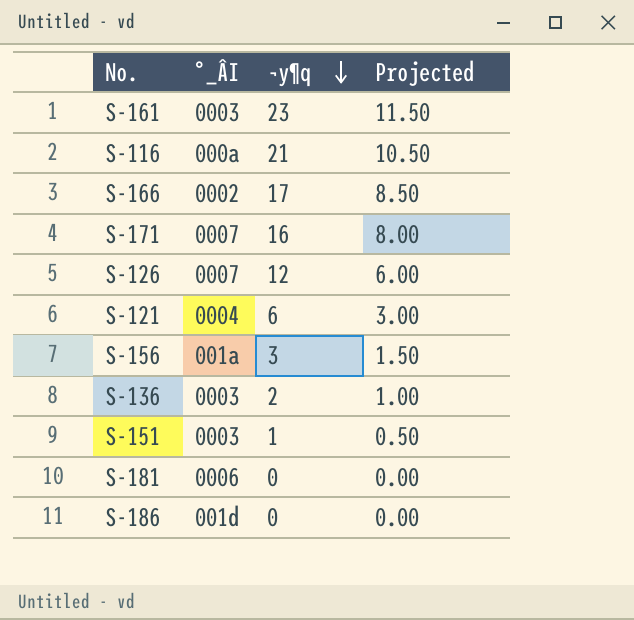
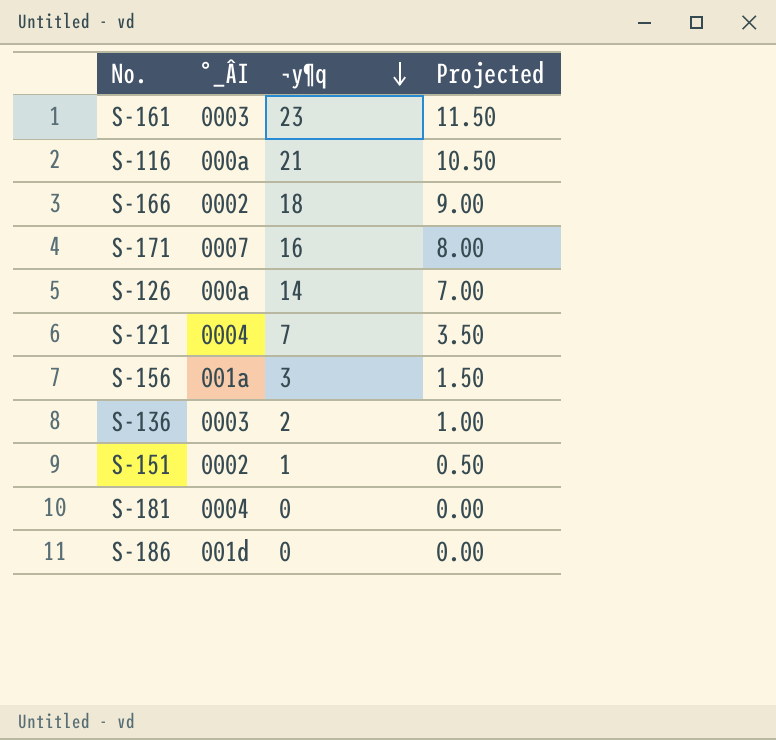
S-166 | ¬y¶q: 17 -> 18
S-166 | Projected: 8.50 -> 9.00
S-126 | °_ÂI: 0007 -> 000a
S-126 | ¬y¶q: 12 -> 14
S-126 | Projected: 6.00 -> 7.00
S-121 | ¬y¶q: 6 -> 7
S-121 | Projected: 3.00 -> 3.50
S-151 | °_ÂI: 0003 -> 0002
S-181 | °_ÂI: 0006 -> 0004

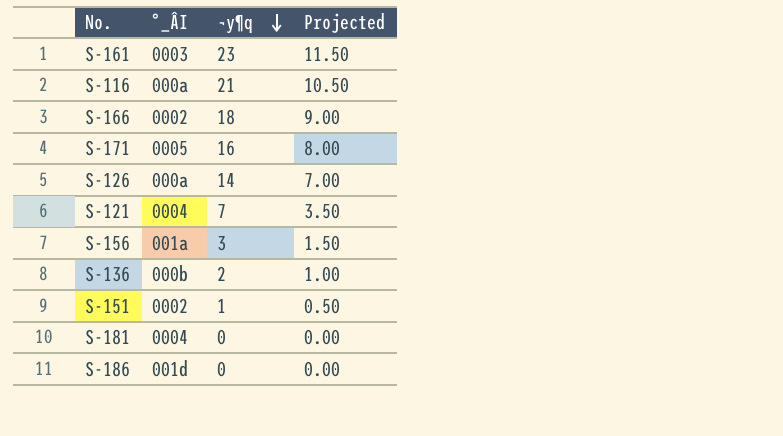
S-171 | °_ÂI: 0007 -> 0005
S-136 | °_ÂI: 0003 -> 000b

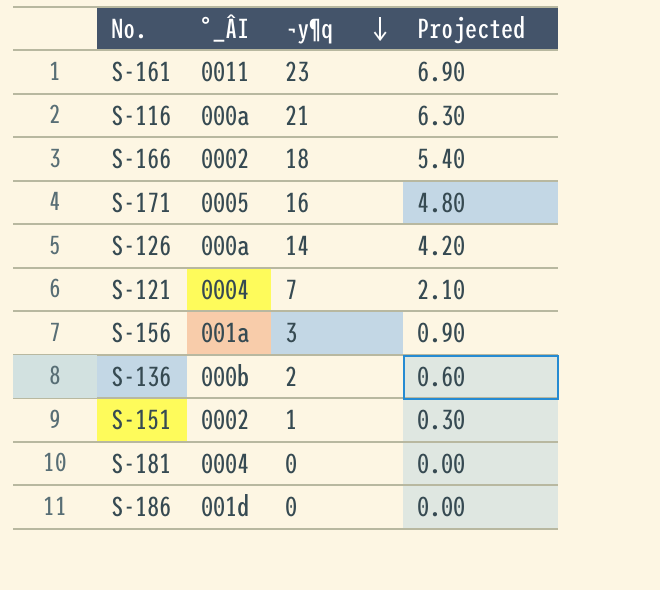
column Projected | formula: [¬y¶q] * 0.5 -> [¬y¶q] * 0.3
S-161 | °_ÂI: 0003 -> 0011

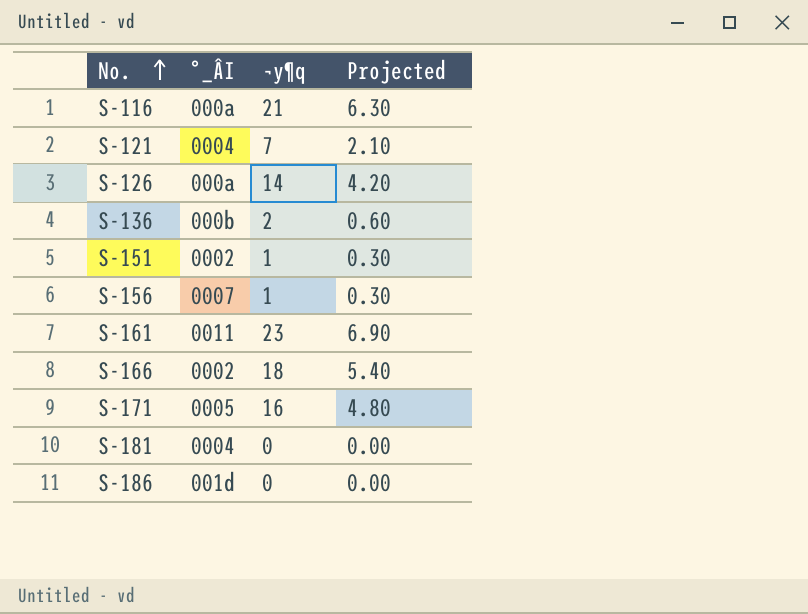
row order: ¬y¶q descending -> No. ascending
S-156 | °_ÂI: 001a -> 0007
S-156 | ¬y¶q: 3 -> 1
S-156 | Projected: 0.90 -> 0.30

